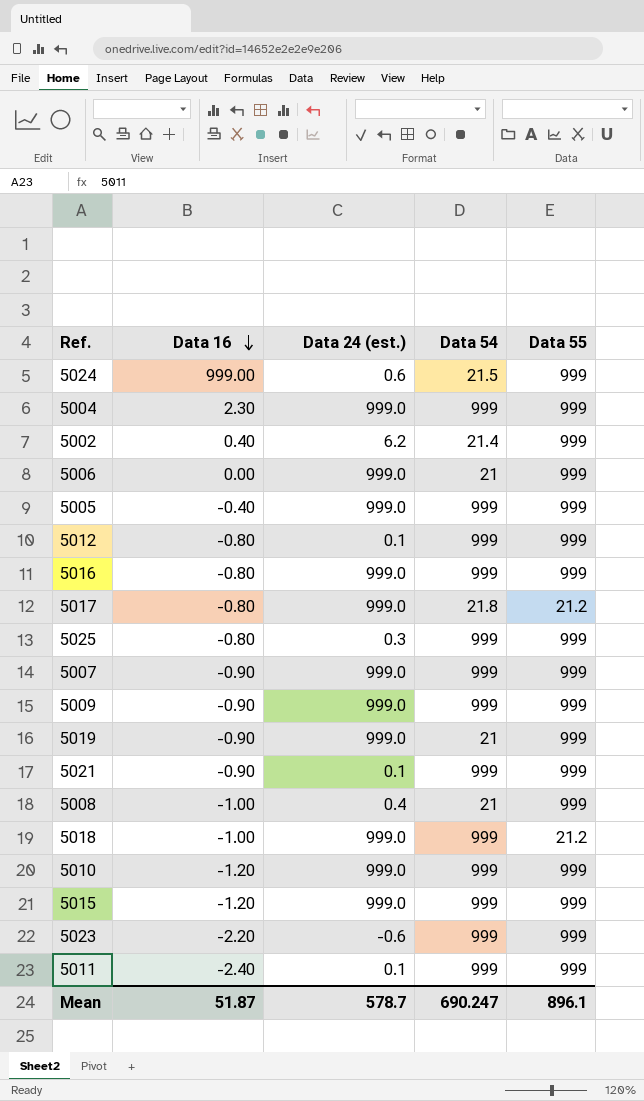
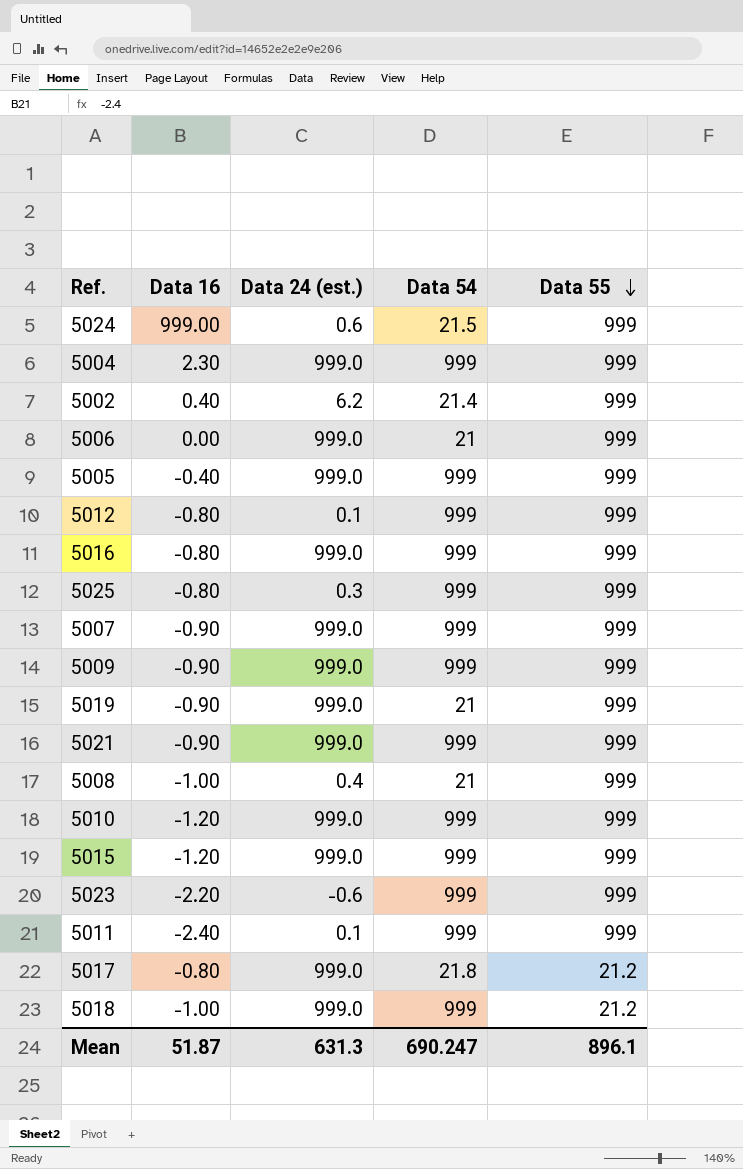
row order: Data 16 descending -> Data 55 descending
5021 | Data 24 (est.): 0.1 -> 999.0
Mean | Data 24 (est.): 578.7 -> 631.3

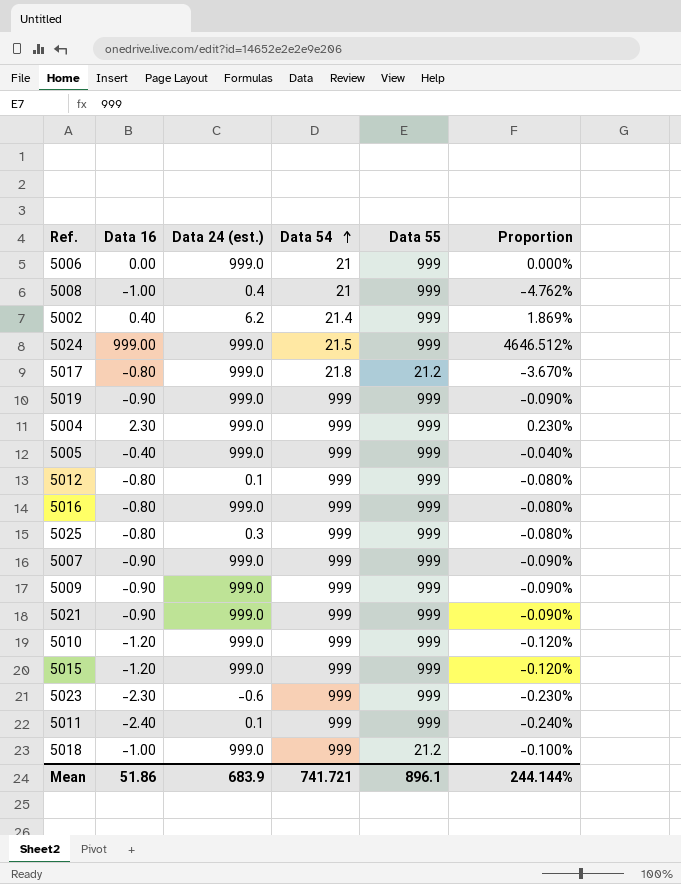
row order: Data 55 descending -> Data 54 ascending
column Proportion | formula: none -> [Data 16] / [Data 54]
5024 | Data 24 (est.): 0.6 -> 999.0
5019 | Data 54: 21 -> 999
5023 | Data 16: -2.20 -> -2.30
Mean | Data 16: 51.87 -> 51.86
Mean | Data 24 (est.): 631.3 -> 683.9
Mean | Data 54: 690.247 -> 741.721

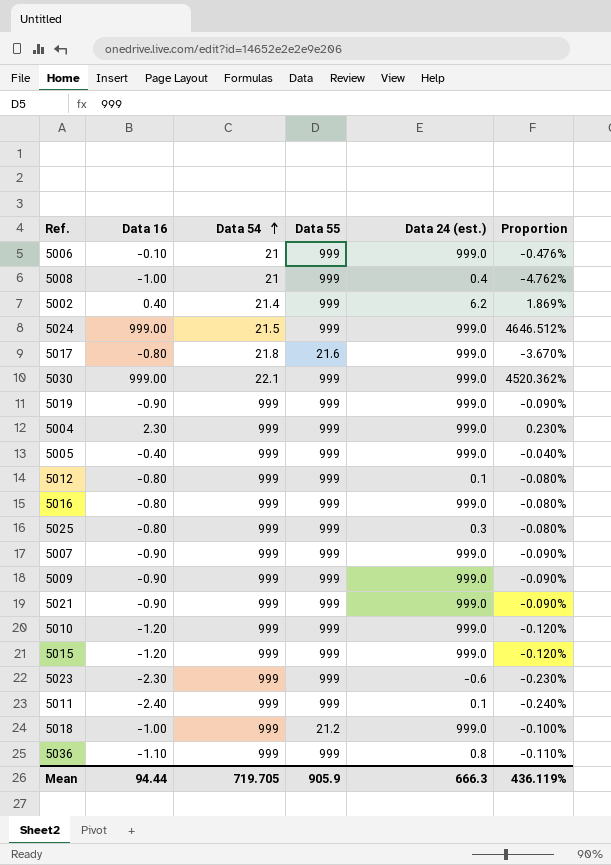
column Data 24 (est.) | position: 3 -> 5
5006 | Data 16: 0.00 -> -0.10
5006 | Proportion: 0.000% -> -0.476%
5017 | Data 55: 21.2 -> 21.6
row 5030: none -> 999.00 | 22.1 | 999 | 999.0 | 4520.362%
row 5036: none -> -1.10 | 999 | 999 | 0.8 | -0.110%
Mean | Data 16: 51.86 -> 94.44
Mean | Data 54: 741.721 -> 719.705
Mean | Data 55: 896.1 -> 905.9
Mean | Data 24 (est.): 683.9 -> 666.3
Mean | Proportion: 244.144% -> 436.119%

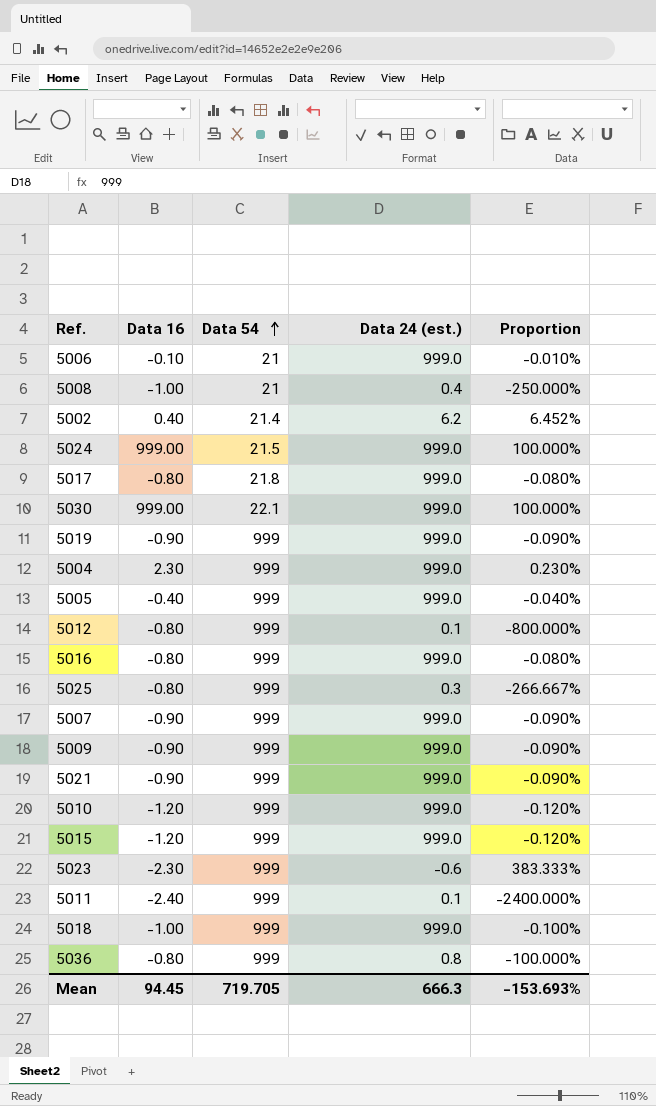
column Data 55 | position: 4 -> none
column Proportion | formula: [Data 16] / [Data 54] -> [Data 16] / [Data 24 (est.)]
5036 | Data 16: -1.10 -> -0.80
Mean | Data 16: 94.44 -> 94.45
Mean | Proportion: 436.119% -> -153.693%

